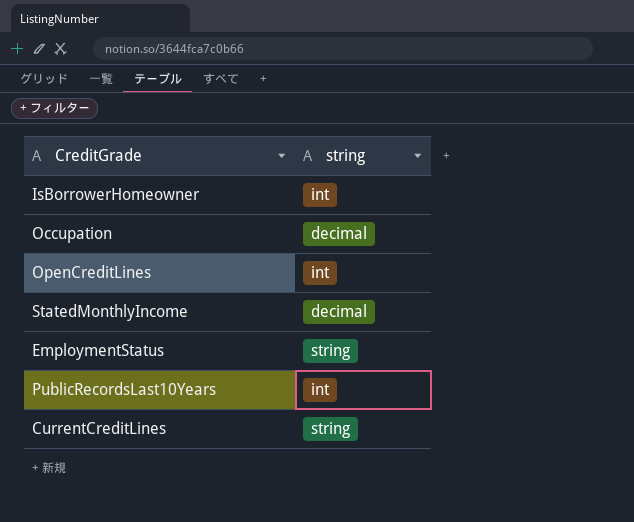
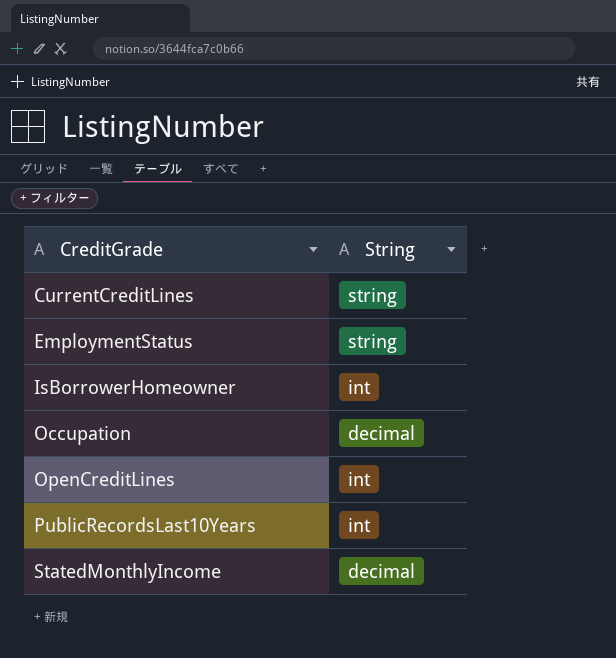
row order: none -> CreditGrade ascending
column name: string -> String

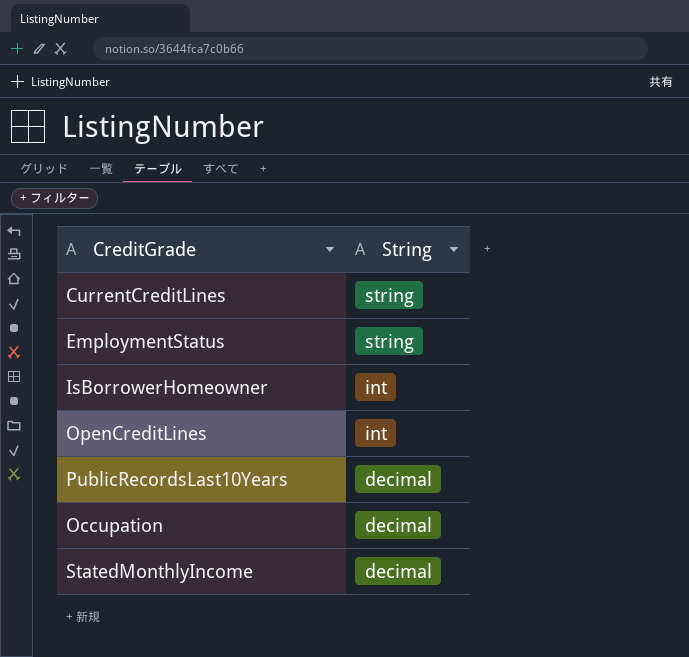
row order: CreditGrade ascending -> String descending
PublicRecordsLast10Years | String: int -> decimal

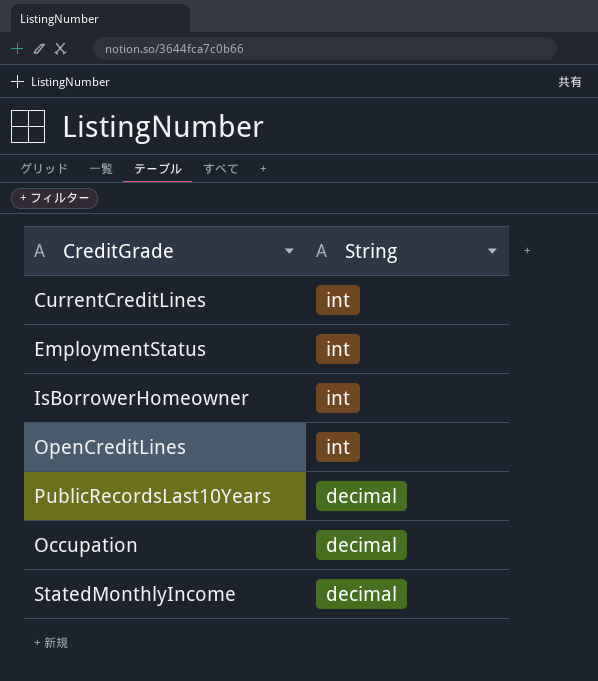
CurrentCreditLines | String: string -> int
EmploymentStatus | String: string -> int

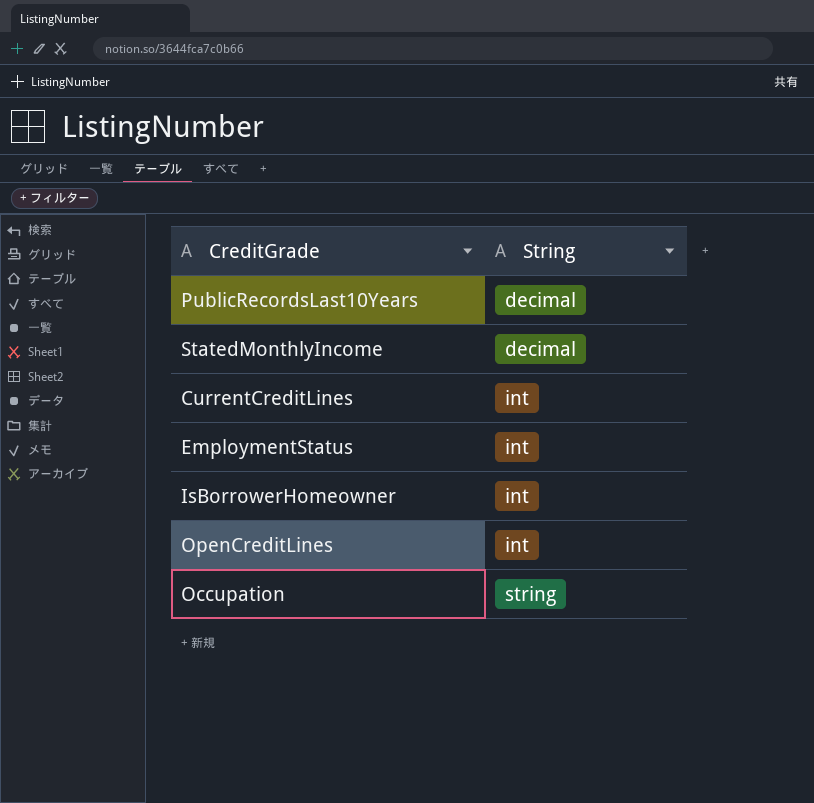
row order: String descending -> String ascending
Occupation | String: decimal -> string

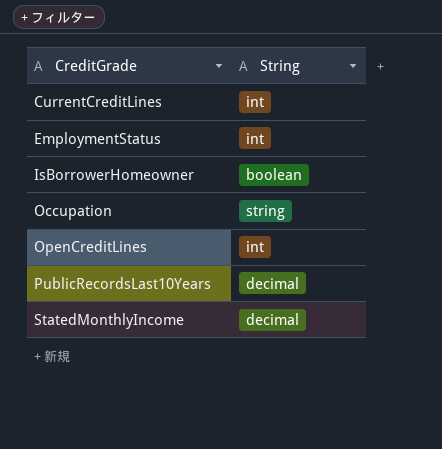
row order: String ascending -> CreditGrade ascending
IsBorrowerHomeowner | String: int -> boolean

